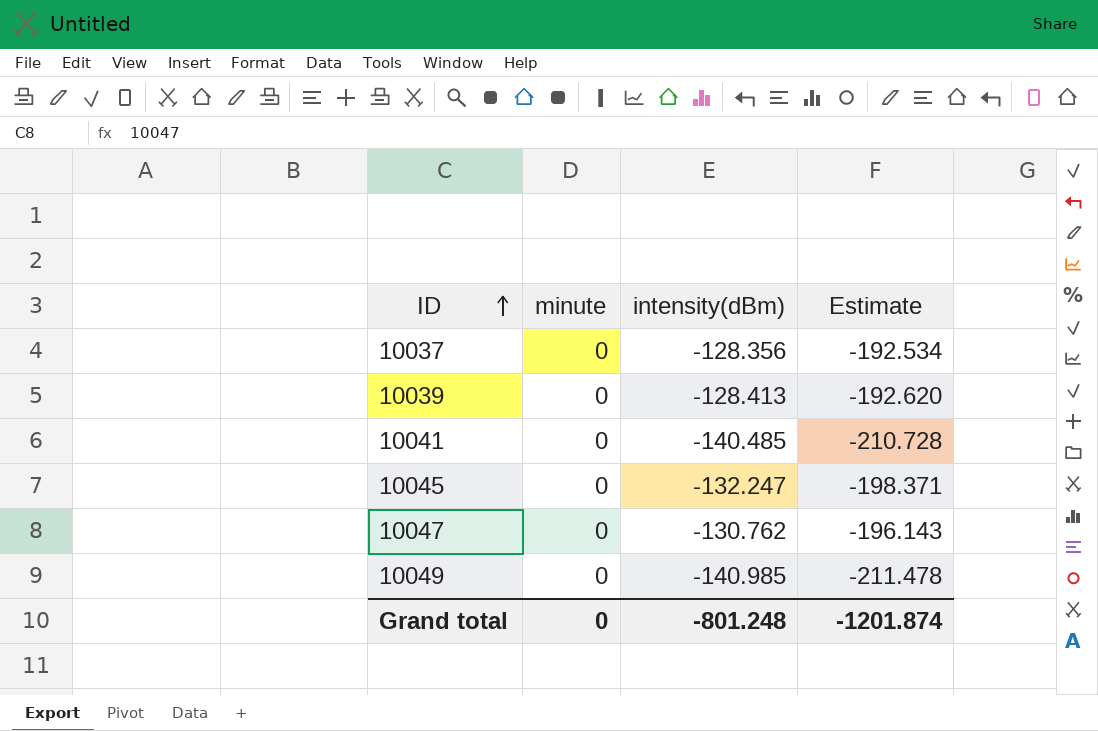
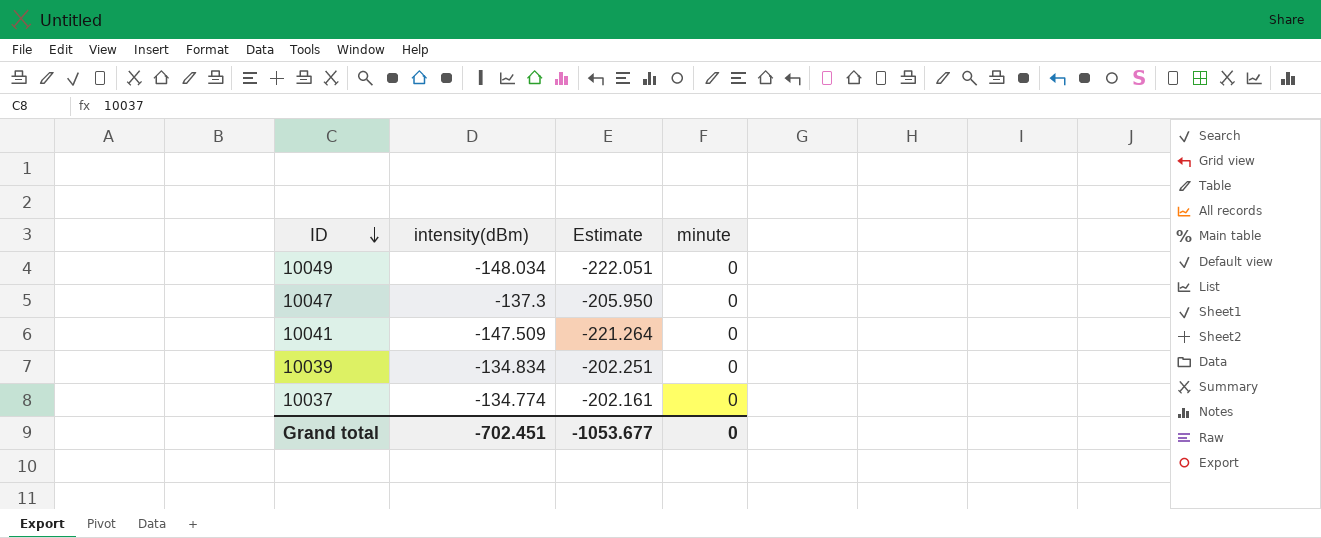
row order: ID ascending -> ID descending
column minute | position: 2 -> 4
row 10045: 0 | -132.247 | -198.371 -> none
10049 | intensity(dBm): -140.985 -> -148.034
10049 | Estimate: -211.478 -> -222.051
10047 | intensity(dBm): -130.762 -> -137.3
10047 | Estimate: -196.143 -> -205.950
10041 | intensity(dBm): -140.485 -> -147.509
10041 | Estimate: -210.728 -> -221.264
10039 | intensity(dBm): -128.413 -> -134.834
10039 | Estimate: -192.620 -> -202.251
10037 | intensity(dBm): -128.356 -> -134.774
10037 | Estimate: -192.534 -> -202.161
Grand total | intensity(dBm): -801.248 -> -702.451
Grand total | Estimate: -1201.874 -> -1053.677

